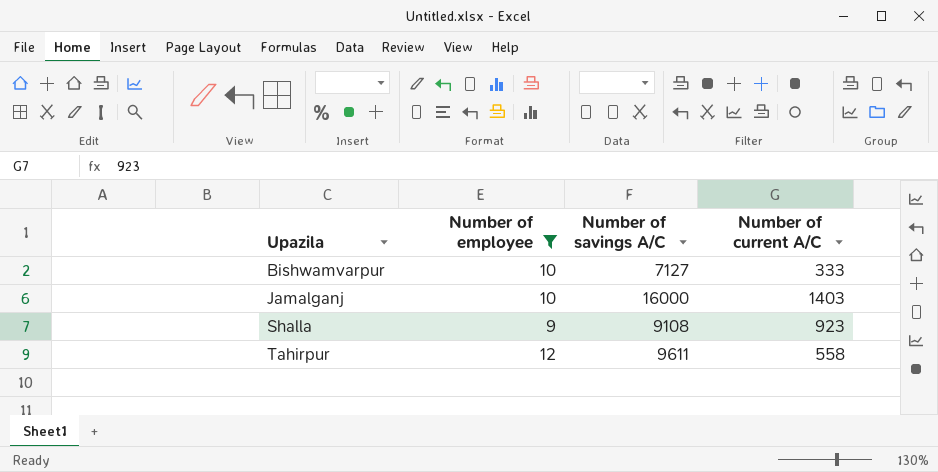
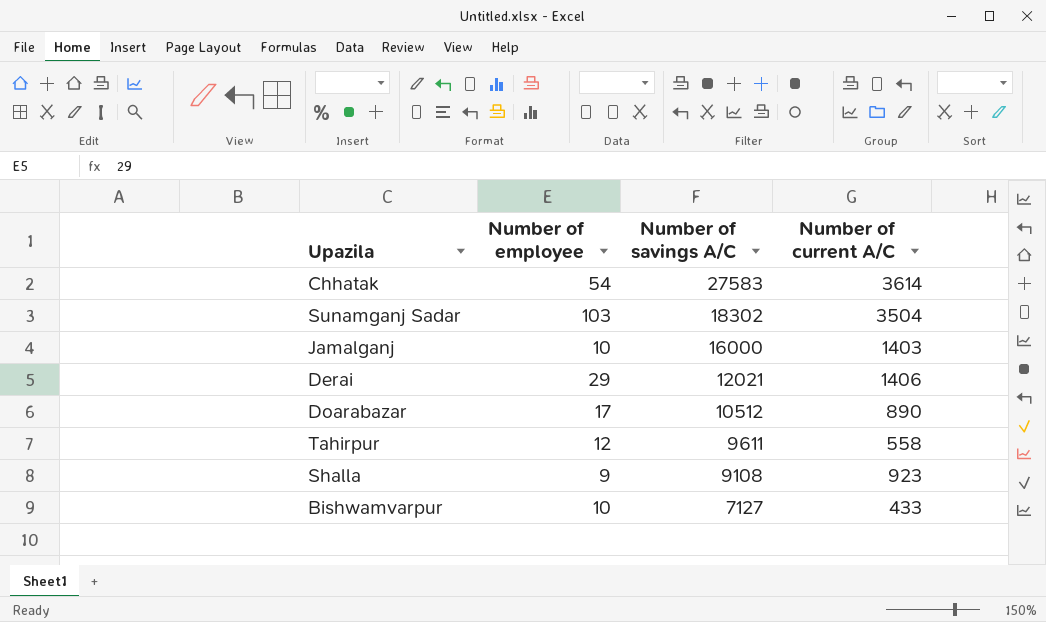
filter: Number of employee <= 12 -> none
row order: Upazila ascending -> Number of savings A/C descending
Bishwamvarpur | Number of current A/C: 333 -> 433

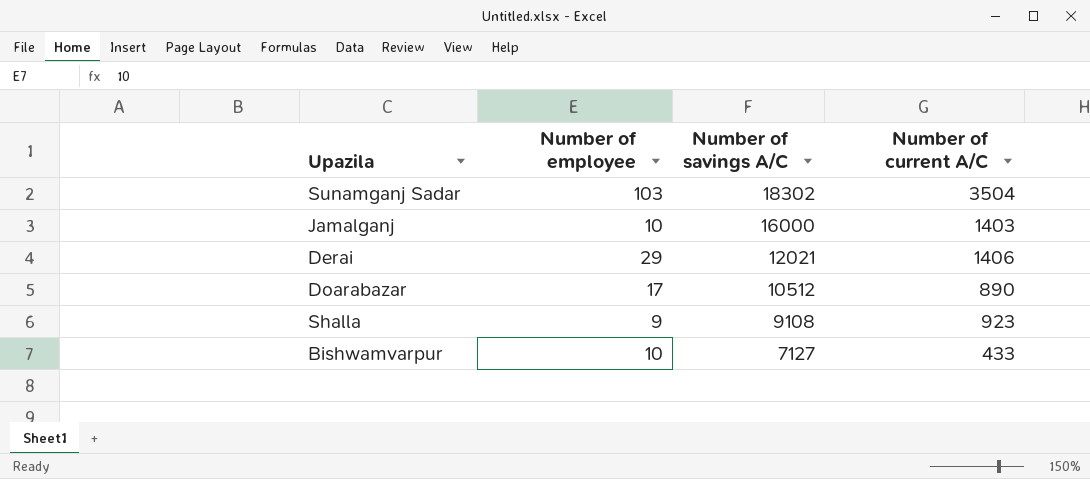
row Chhatak: 54 | 27583 | 3614 -> none
row Tahirpur: 12 | 9611 | 558 -> none

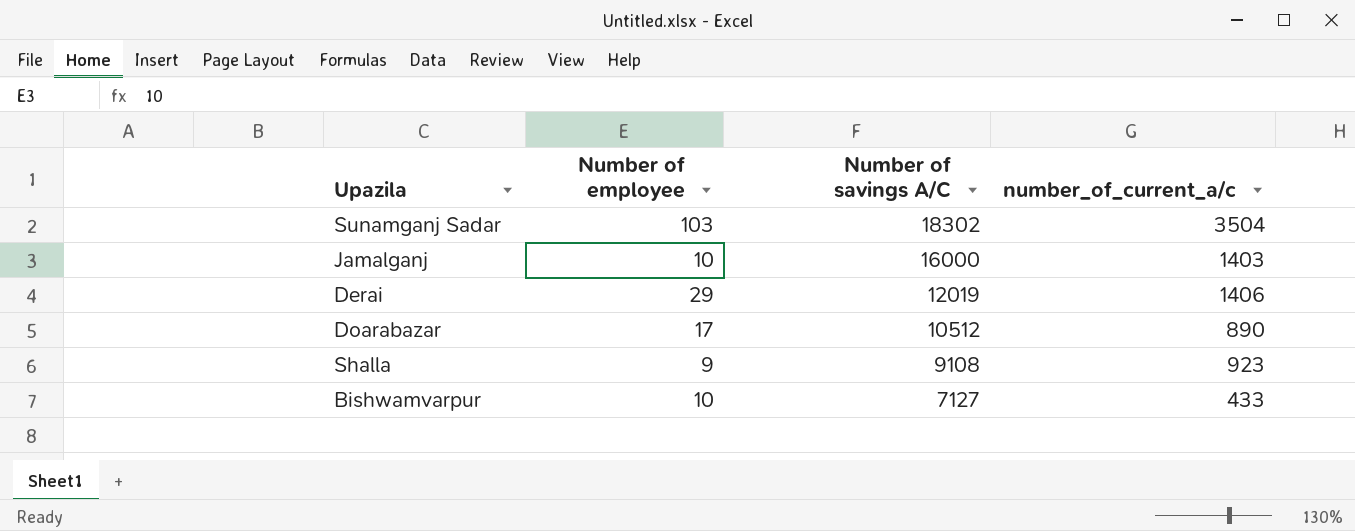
column name: Number of current A/C -> number_of_current_a/c
Derai | Number of savings A/C: 12021 -> 12019

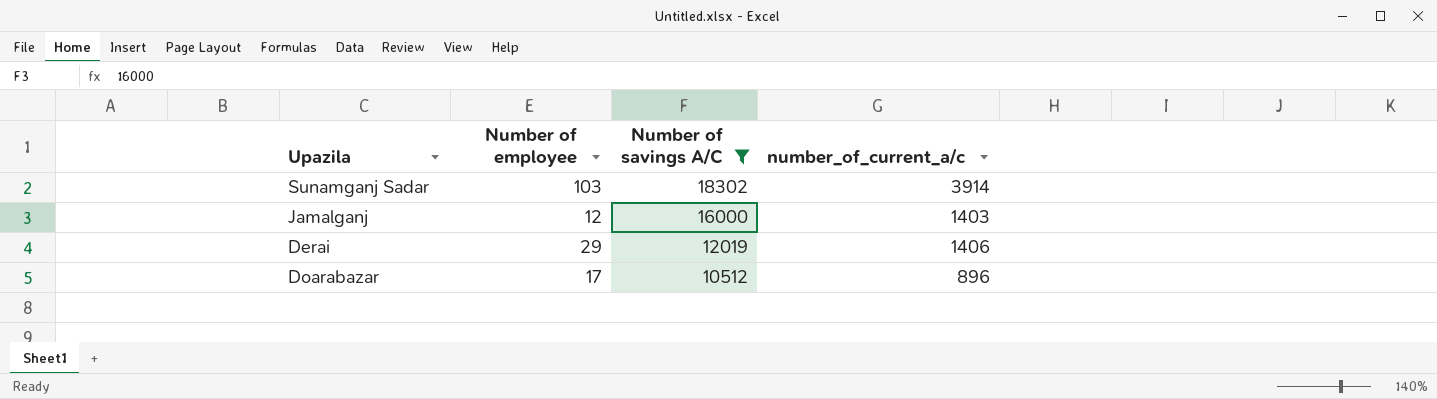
filter: none -> Number of savings A/C >= 10512
Sunamganj Sadar | number_of_current_a/c: 3504 -> 3914
Jamalganj | Number of employee: 10 -> 12
Doarabazar | number_of_current_a/c: 890 -> 896

